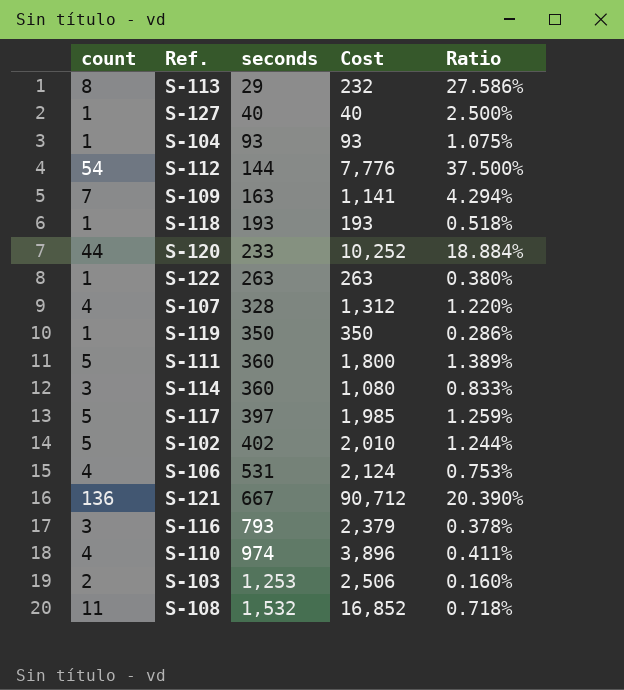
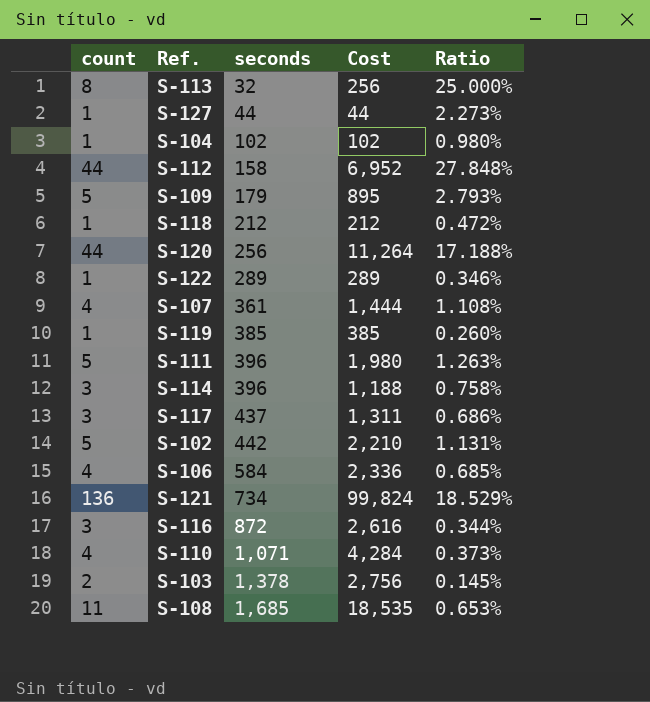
S-113 | seconds: 29 -> 32
S-113 | Cost: 232 -> 256
S-113 | Ratio: 27.586% -> 25.000%
S-127 | seconds: 40 -> 44
S-127 | Cost: 40 -> 44
S-127 | Ratio: 2.500% -> 2.273%
S-104 | seconds: 93 -> 102
S-104 | Cost: 93 -> 102
S-104 | Ratio: 1.075% -> 0.980%
S-112 | count: 54 -> 44
S-112 | seconds: 144 -> 158
S-112 | Cost: 7,776 -> 6,952
S-112 | Ratio: 37.500% -> 27.848%
S-109 | count: 7 -> 5
S-109 | seconds: 163 -> 179
S-109 | Cost: 1,141 -> 895
S-109 | Ratio: 4.294% -> 2.793%
S-118 | seconds: 193 -> 212
S-118 | Cost: 193 -> 212
S-118 | Ratio: 0.518% -> 0.472%
S-120 | seconds: 233 -> 256
S-120 | Cost: 10,252 -> 11,264
S-120 | Ratio: 18.884% -> 17.188%
S-122 | seconds: 263 -> 289
S-122 | Cost: 263 -> 289
S-122 | Ratio: 0.380% -> 0.346%
S-107 | seconds: 328 -> 361
S-107 | Cost: 1,312 -> 1,444
S-107 | Ratio: 1.220% -> 1.108%
S-119 | seconds: 350 -> 385
S-119 | Cost: 350 -> 385
S-119 | Ratio: 0.286% -> 0.260%
S-111 | seconds: 360 -> 396
S-111 | Cost: 1,800 -> 1,980
S-111 | Ratio: 1.389% -> 1.263%
S-114 | seconds: 360 -> 396
S-114 | Cost: 1,080 -> 1,188
S-114 | Ratio: 0.833% -> 0.758%
S-117 | count: 5 -> 3
S-117 | seconds: 397 -> 437
S-117 | Cost: 1,985 -> 1,311
S-117 | Ratio: 1.259% -> 0.686%
S-102 | seconds: 402 -> 442
S-102 | Cost: 2,010 -> 2,210
S-102 | Ratio: 1.244% -> 1.131%
S-106 | seconds: 531 -> 584
S-106 | Cost: 2,124 -> 2,336
S-106 | Ratio: 0.753% -> 0.685%
S-121 | seconds: 667 -> 734
S-121 | Cost: 90,712 -> 99,824
S-121 | Ratio: 20.390% -> 18.529%
S-116 | seconds: 793 -> 872
S-116 | Cost: 2,379 -> 2,616
S-116 | Ratio: 0.378% -> 0.344%
S-110 | seconds: 974 -> 1,071
S-110 | Cost: 3,896 -> 4,284
S-110 | Ratio: 0.411% -> 0.373%
S-103 | seconds: 1,253 -> 1,378
S-103 | Cost: 2,506 -> 2,756
S-103 | Ratio: 0.160% -> 0.145%
S-108 | seconds: 1,532 -> 1,685
S-108 | Cost: 16,852 -> 18,535
S-108 | Ratio: 0.718% -> 0.653%

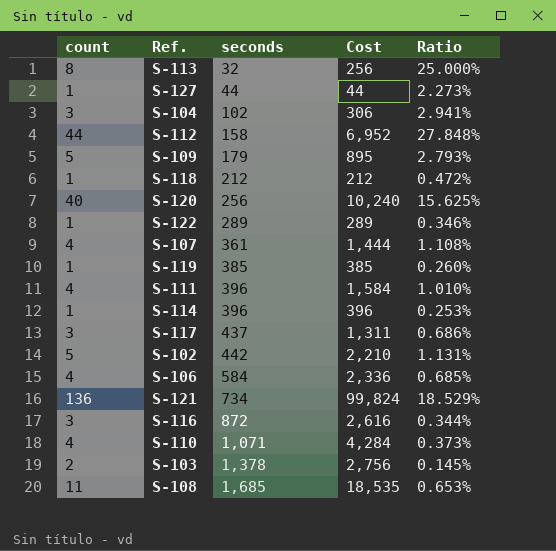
S-104 | count: 1 -> 3
S-104 | Cost: 102 -> 306
S-104 | Ratio: 0.980% -> 2.941%
S-120 | count: 44 -> 40
S-120 | Cost: 11,264 -> 10,240
S-120 | Ratio: 17.188% -> 15.625%
S-111 | count: 5 -> 4
S-111 | Cost: 1,980 -> 1,584
S-111 | Ratio: 1.263% -> 1.010%
S-114 | count: 3 -> 1
S-114 | Cost: 1,188 -> 396
S-114 | Ratio: 0.758% -> 0.253%

